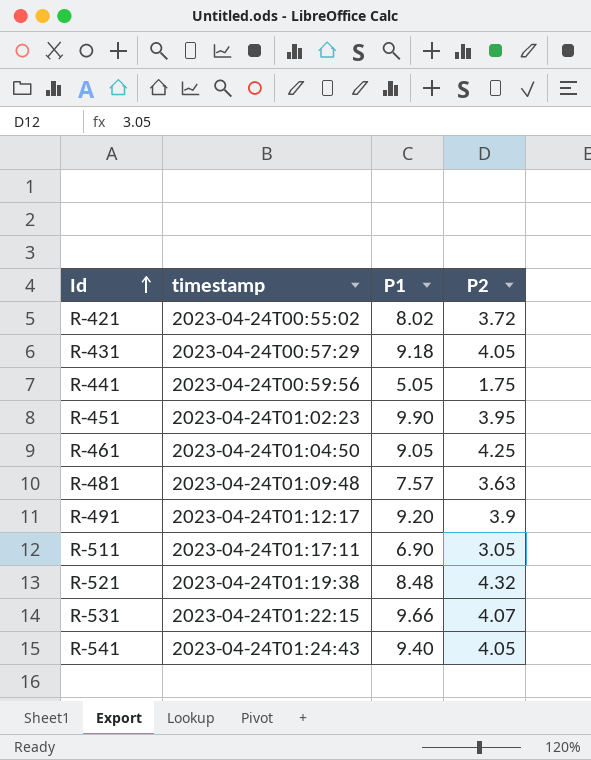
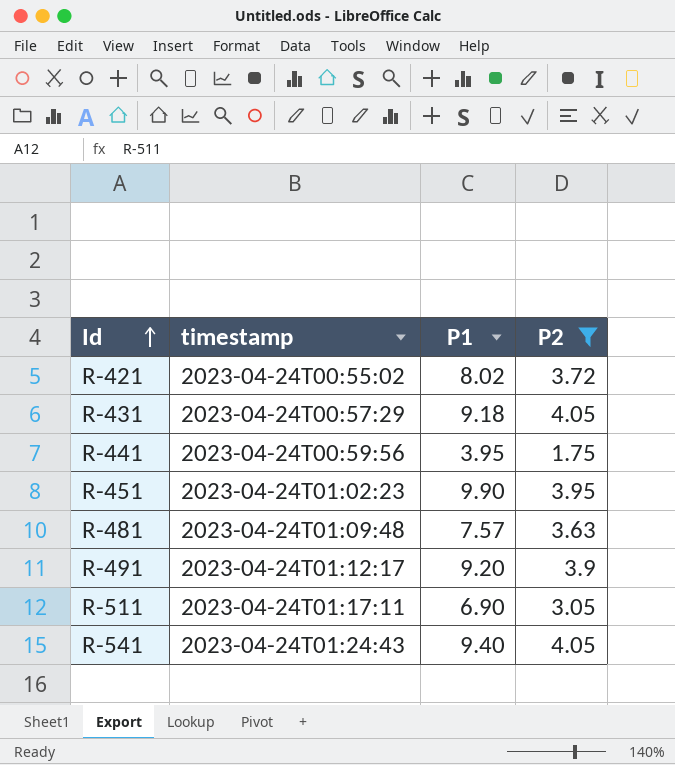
filter: none -> P2 <= 4.05
R-441 | P1: 5.05 -> 3.95

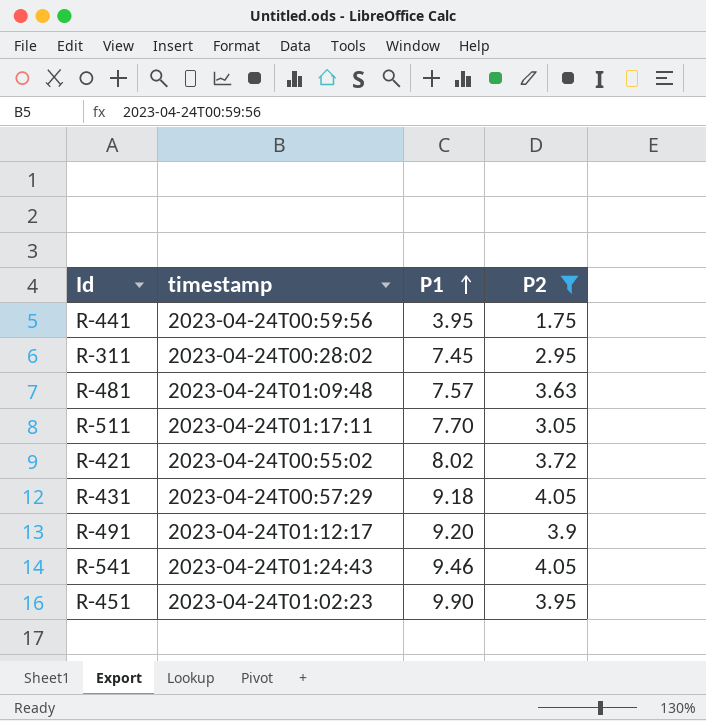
row order: Id ascending -> P1 ascending
row R-311: none -> 2023-04-24T00:28:02 | 7.45 | 2.95
R-511 | P1: 6.90 -> 7.70
R-541 | P1: 9.40 -> 9.46

